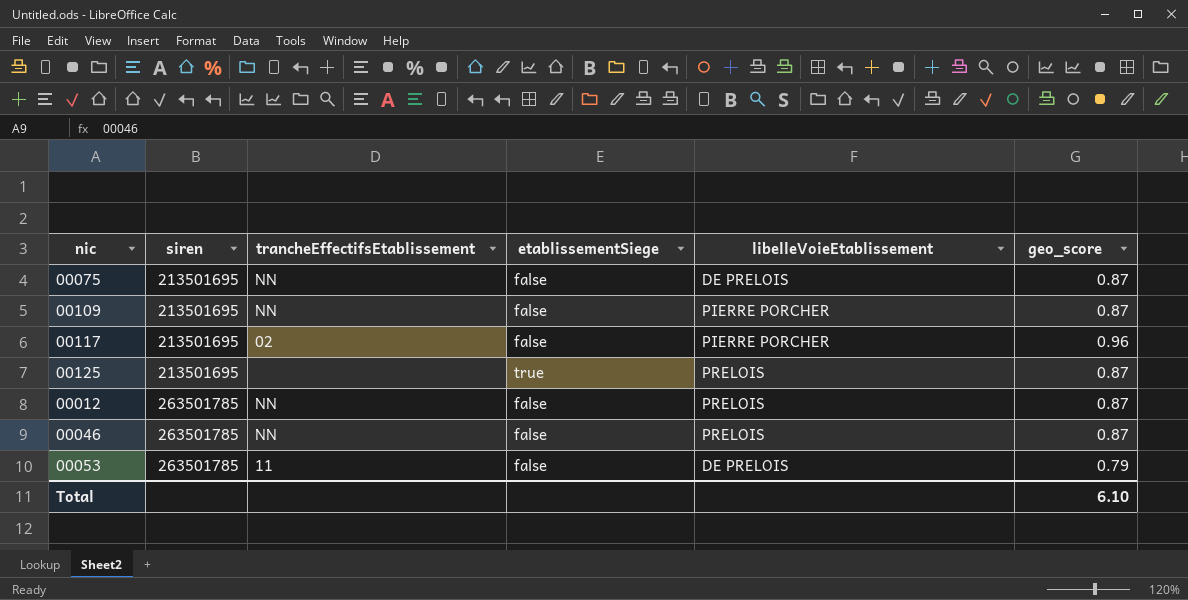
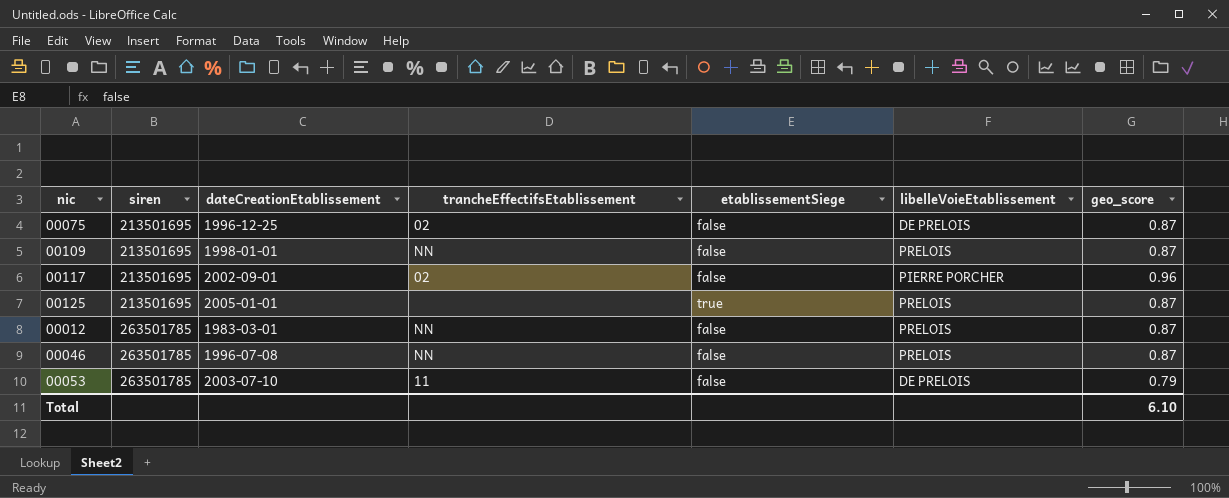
column dateCreationEtablissement | position: none -> 3
00075 | trancheEffectifsEtablissement: NN -> 02
00109 | libelleVoieEtablissement: PIERRE PORCHER -> PRELOIS

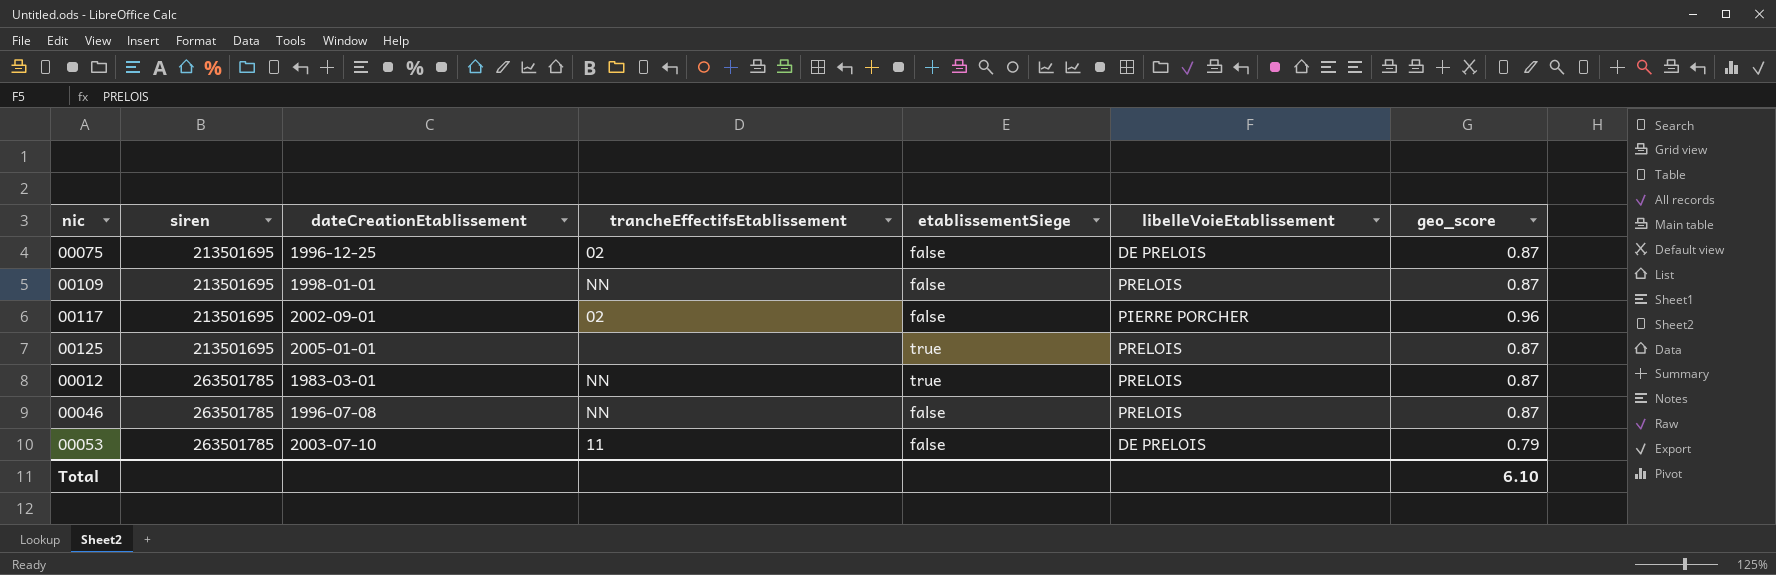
00012 | etablissementSiege: false -> true

